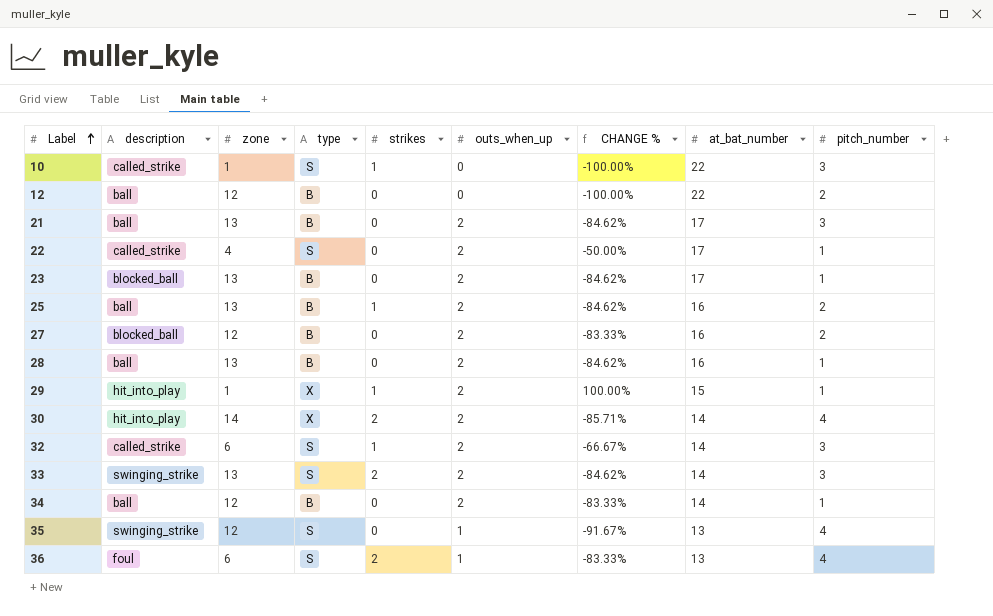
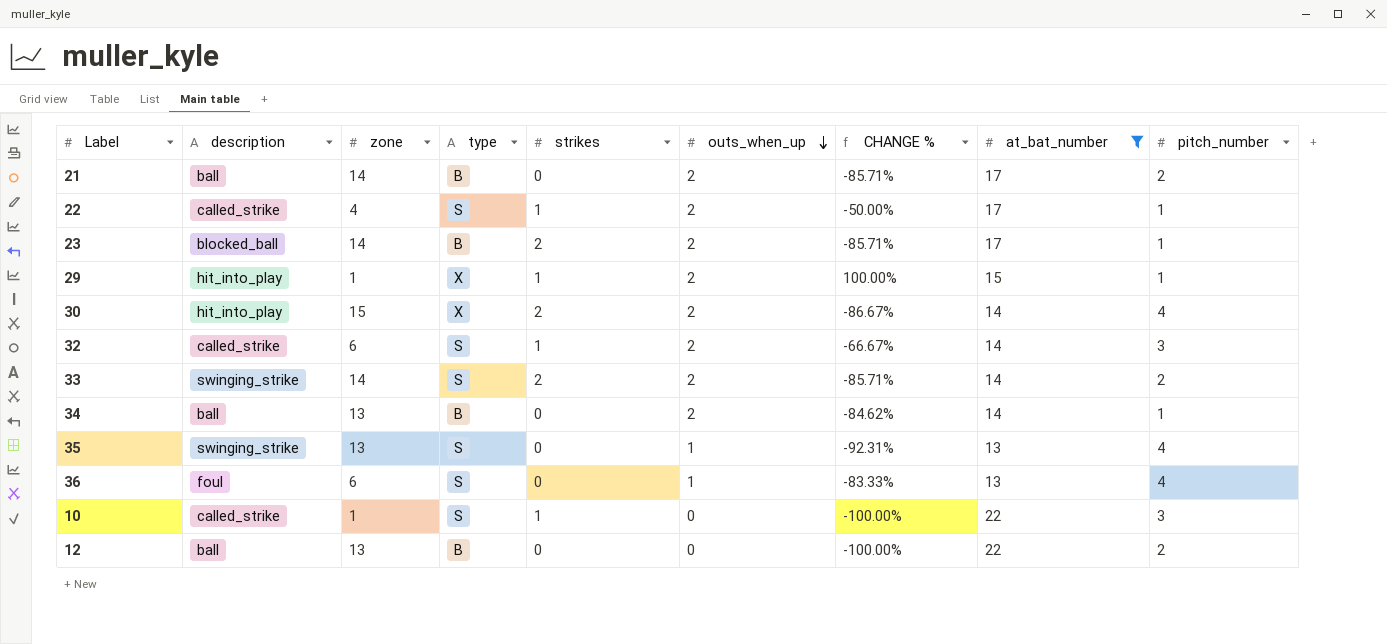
filter: none -> at_bat_number != 16
row order: Label ascending -> outs_when_up descending
21 | zone: 13 -> 14
21 | CHANGE %: -84.62% -> -85.71%
21 | pitch_number: 3 -> 2
22 | strikes: 0 -> 1
23 | zone: 13 -> 14
23 | strikes: 0 -> 2
23 | CHANGE %: -84.62% -> -85.71%
30 | zone: 14 -> 15
30 | CHANGE %: -85.71% -> -86.67%
33 | zone: 13 -> 14
33 | CHANGE %: -84.62% -> -85.71%
33 | pitch_number: 3 -> 2
34 | zone: 12 -> 13
34 | CHANGE %: -83.33% -> -84.62%
35 | zone: 12 -> 13
35 | CHANGE %: -91.67% -> -92.31%
36 | strikes: 2 -> 0
12 | zone: 12 -> 13

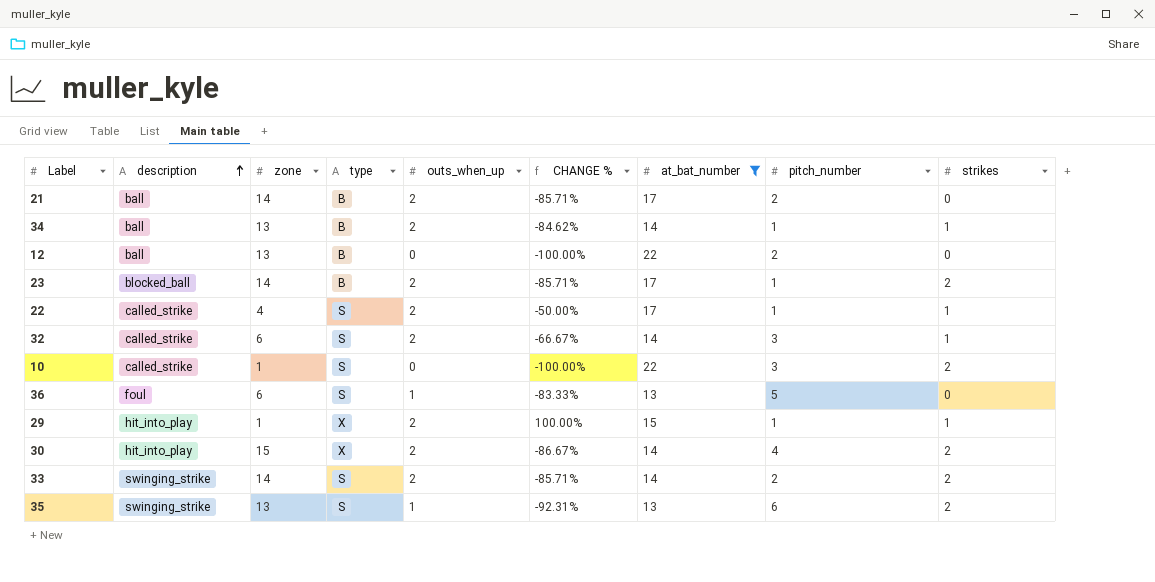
row order: outs_when_up descending -> description ascending
column strikes | position: 5 -> 9
34 | strikes: 0 -> 1
10 | strikes: 1 -> 2
36 | pitch_number: 4 -> 5
35 | pitch_number: 4 -> 6
35 | strikes: 0 -> 2

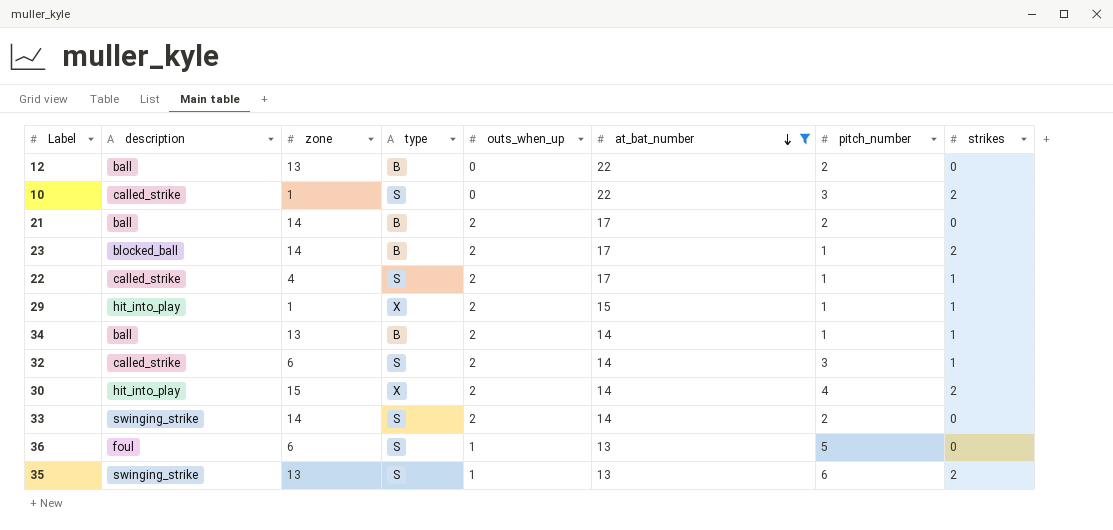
row order: description ascending -> at_bat_number descending
column CHANGE % | formula: ([outs_when_up] - [zone]) / [zone] -> none
33 | strikes: 2 -> 0

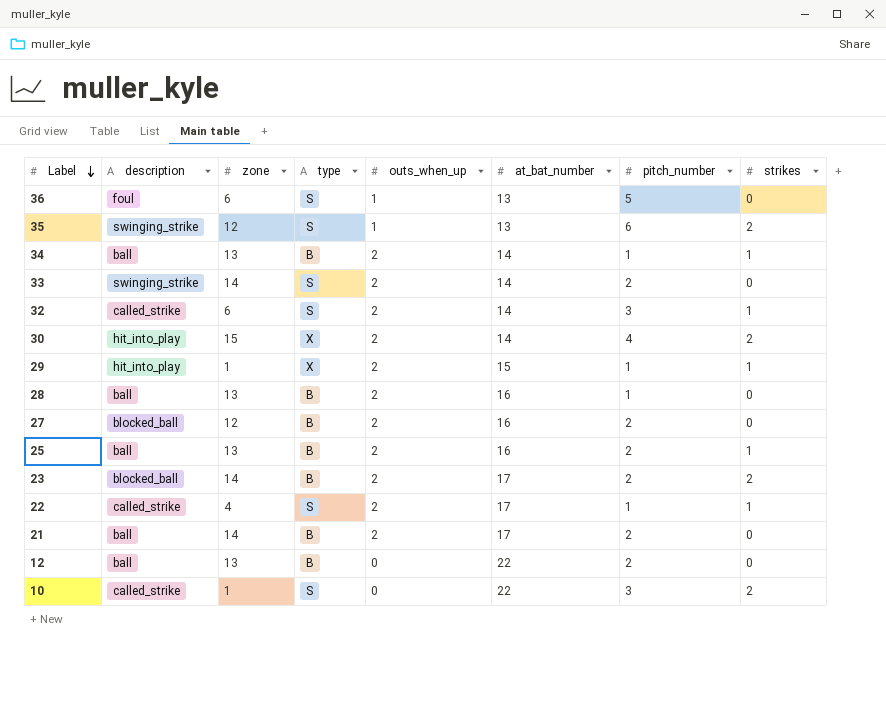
filter: at_bat_number != 16 -> none
row order: at_bat_number descending -> Label descending
35 | zone: 13 -> 12
23 | pitch_number: 1 -> 2

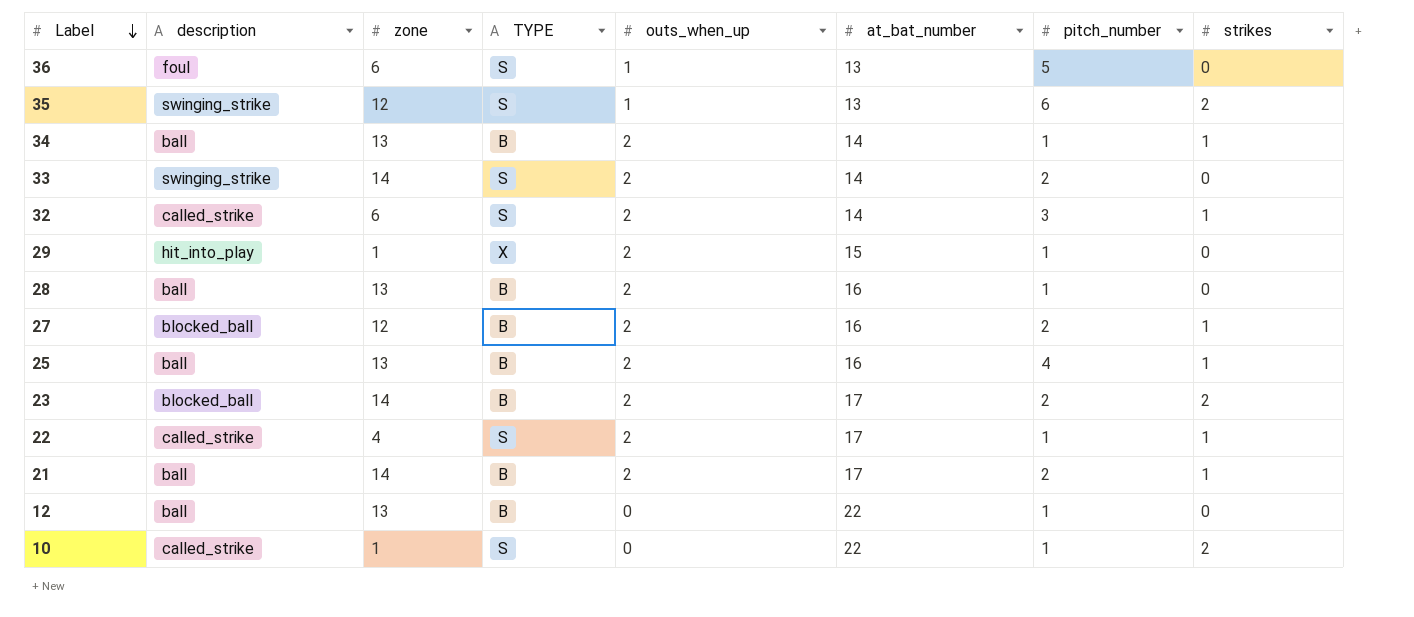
column name: type -> TYPE
row 30: hit_into_play | 15 | X | 2 | 14 | 4 | 2 -> none
29 | strikes: 1 -> 0
27 | strikes: 0 -> 1
25 | pitch_number: 2 -> 4
21 | strikes: 0 -> 1
12 | pitch_number: 2 -> 1
10 | pitch_number: 3 -> 1

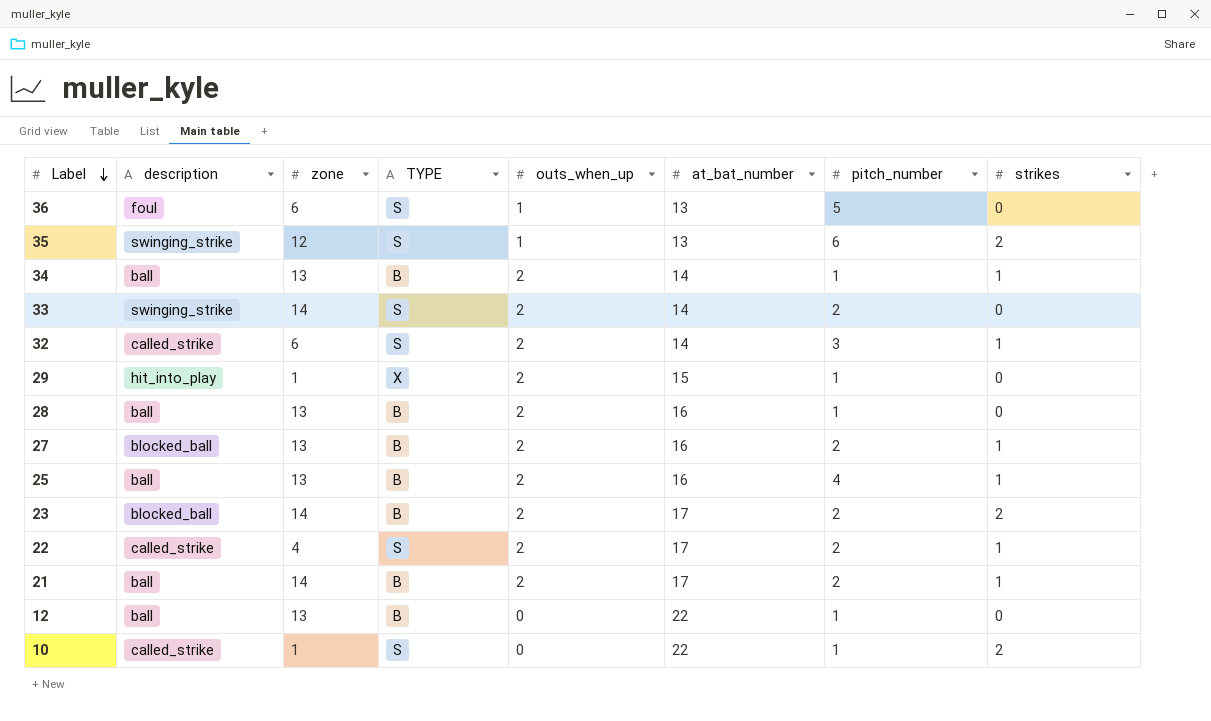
27 | zone: 12 -> 13
22 | pitch_number: 1 -> 2

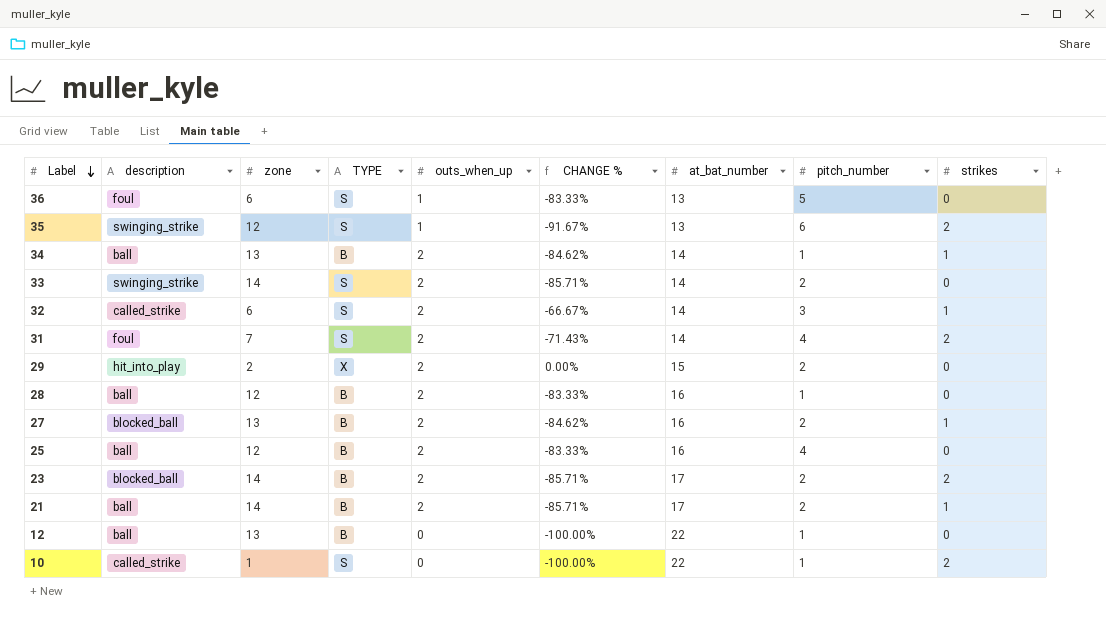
column CHANGE % | formula: none -> ([outs_when_up] - [zone]) / [zone]
row 22: called_strike | 4 | S | 2 | 17 | 2 | 1 -> none
row 31: none -> foul | 7 | S | 2 | -71.43% | 14 | 4 | 2
29 | zone: 1 -> 2
29 | pitch_number: 1 -> 2
28 | zone: 13 -> 12
25 | zone: 13 -> 12
25 | strikes: 1 -> 0

